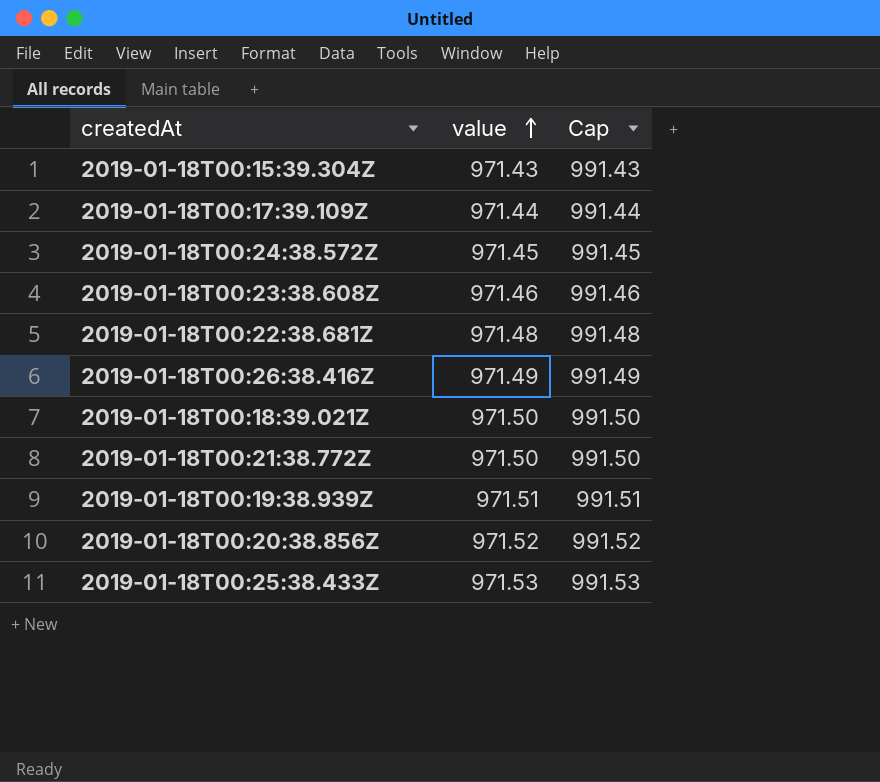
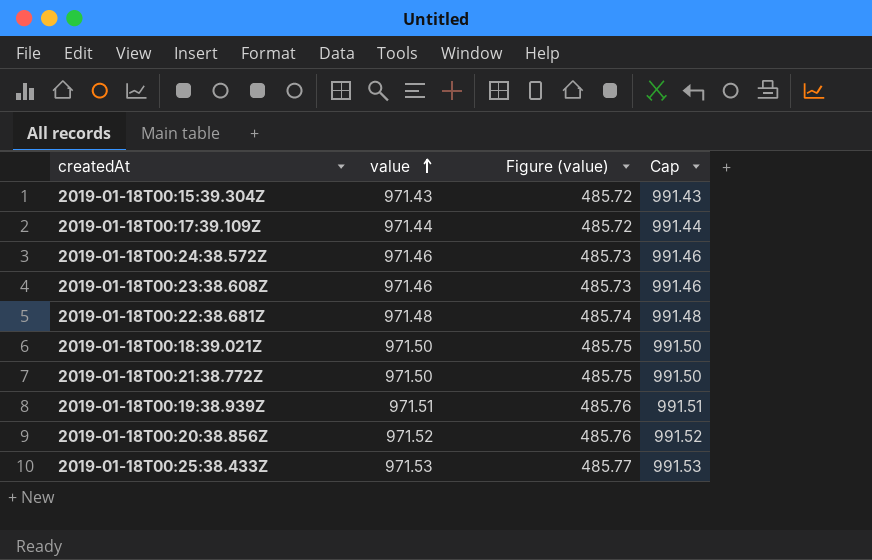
column Figure (value) | formula: none -> [value] * 0.5
row 2019-01-18T00:26:38.416Z: 971.49 | 991.49 -> none
2019-01-18T00:24:38.572Z | value: 971.45 -> 971.46
2019-01-18T00:24:38.572Z | Cap: 991.45 -> 991.46

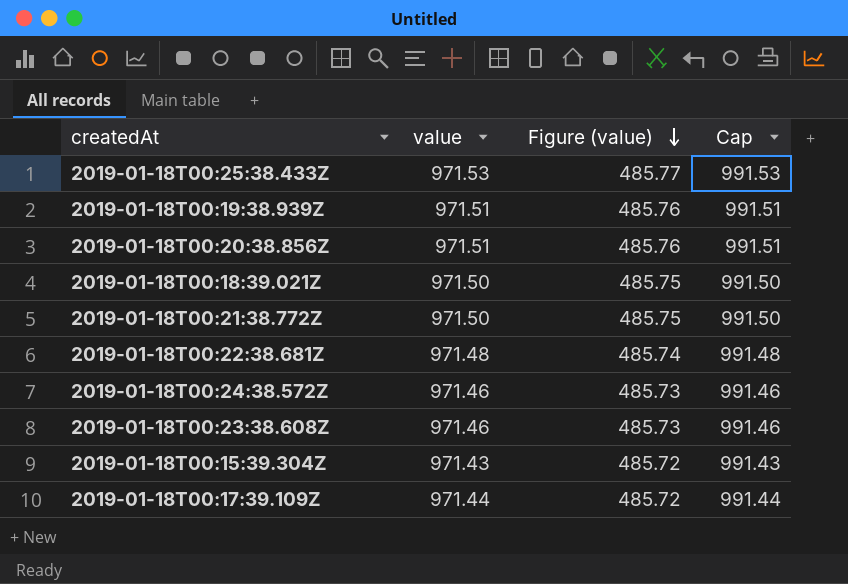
row order: value ascending -> Figure (value) descending
2019-01-18T00:20:38.856Z | value: 971.52 -> 971.51
2019-01-18T00:20:38.856Z | Cap: 991.52 -> 991.51

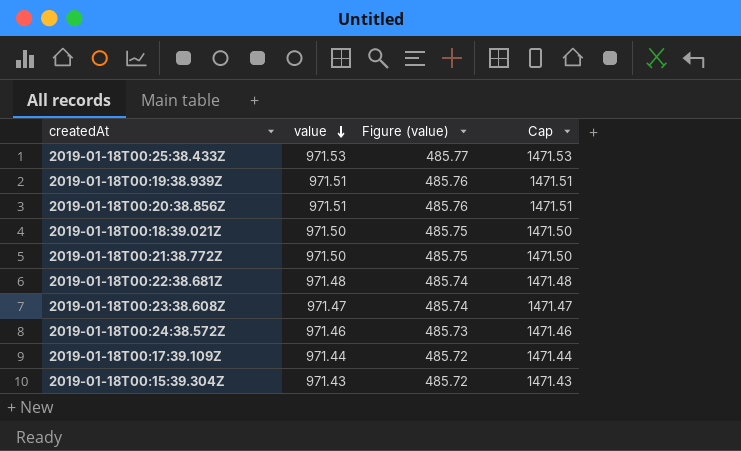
row order: Figure (value) descending -> value descending
column Cap | formula: [value] + 20 -> [value] + 500
2019-01-18T00:23:38.608Z | value: 971.46 -> 971.47
2019-01-18T00:23:38.608Z | Figure (value): 485.73 -> 485.74

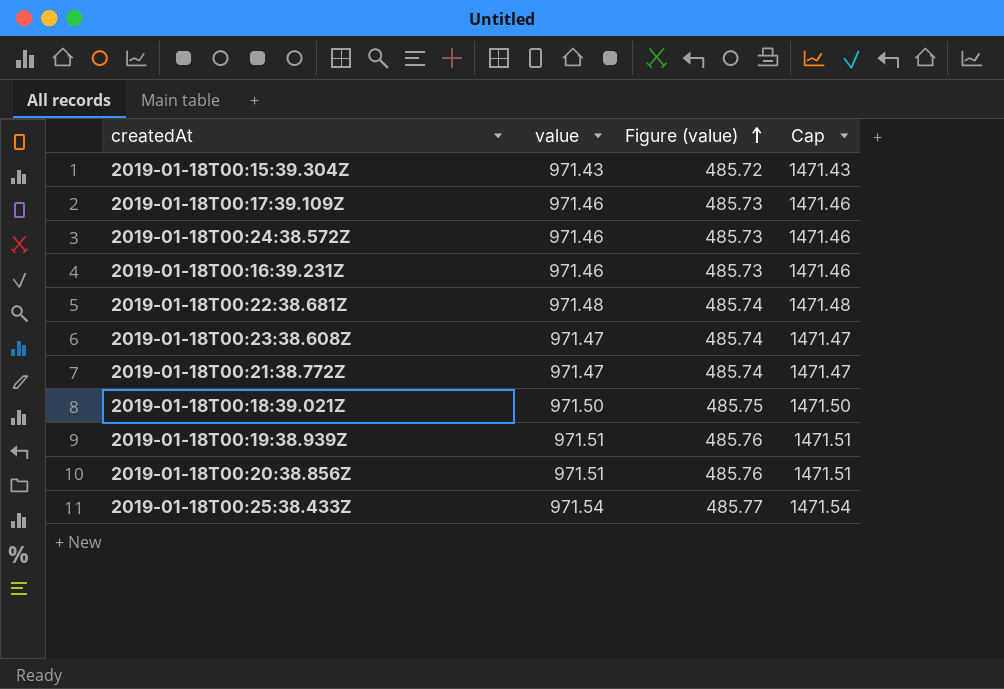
row order: value descending -> Figure (value) ascending
2019-01-18T00:17:39.109Z | value: 971.44 -> 971.46
2019-01-18T00:17:39.109Z | Figure (value): 485.72 -> 485.73
2019-01-18T00:17:39.109Z | Cap: 1471.44 -> 1471.46
row 2019-01-18T00:16:39.231Z: none -> 971.46 | 485.73 | 1471.46
2019-01-18T00:21:38.772Z | value: 971.50 -> 971.47
2019-01-18T00:21:38.772Z | Figure (value): 485.75 -> 485.74
2019-01-18T00:21:38.772Z | Cap: 1471.50 -> 1471.47
2019-01-18T00:25:38.433Z | value: 971.53 -> 971.54
2019-01-18T00:25:38.433Z | Cap: 1471.53 -> 1471.54

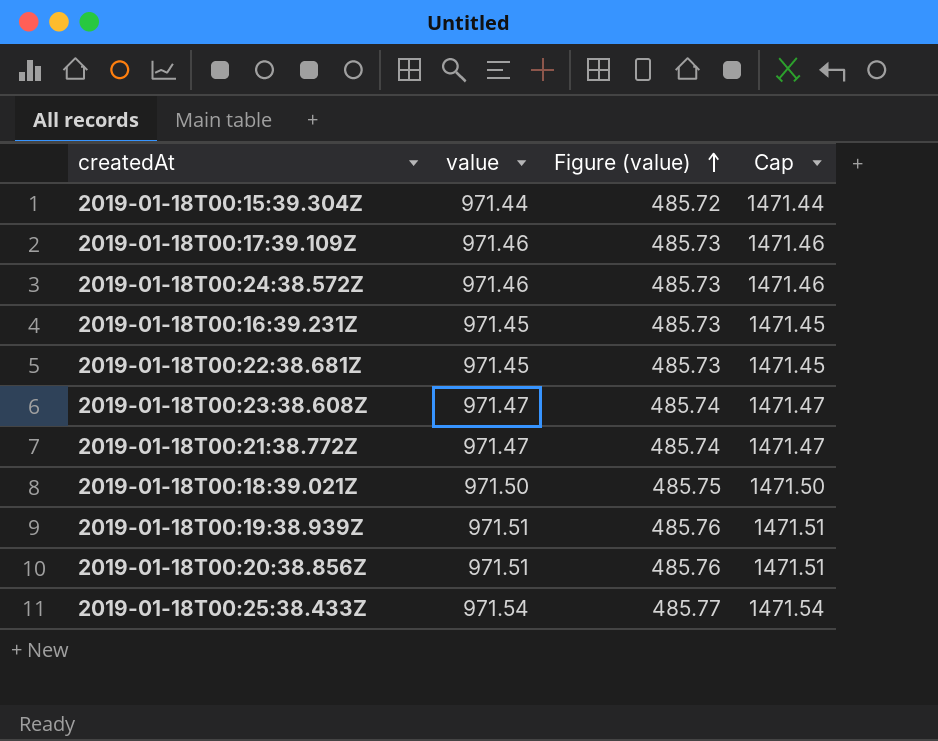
2019-01-18T00:15:39.304Z | value: 971.43 -> 971.44
2019-01-18T00:15:39.304Z | Cap: 1471.43 -> 1471.44
2019-01-18T00:16:39.231Z | value: 971.46 -> 971.45
2019-01-18T00:16:39.231Z | Cap: 1471.46 -> 1471.45
2019-01-18T00:22:38.681Z | value: 971.48 -> 971.45
2019-01-18T00:22:38.681Z | Figure (value): 485.74 -> 485.73
2019-01-18T00:22:38.681Z | Cap: 1471.48 -> 1471.45

